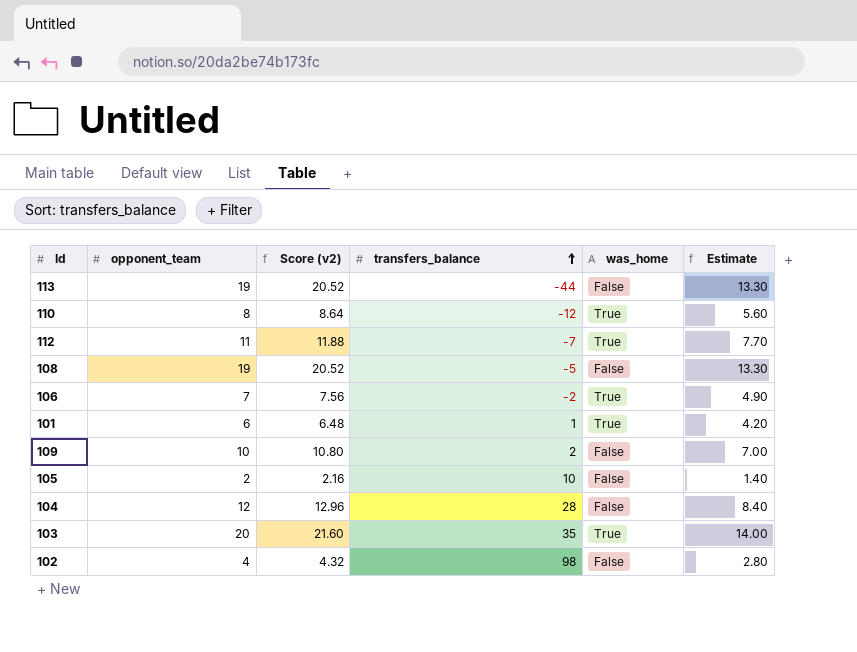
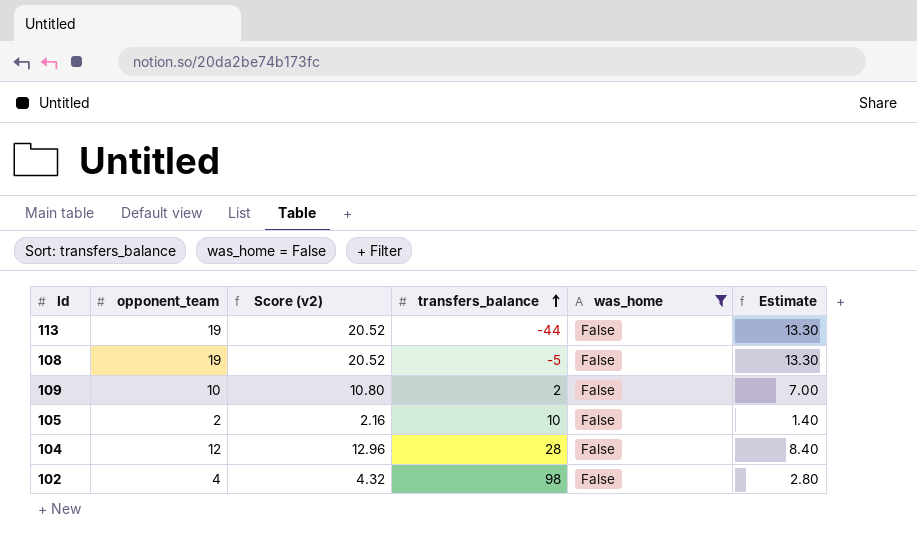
filter: none -> was_home = False

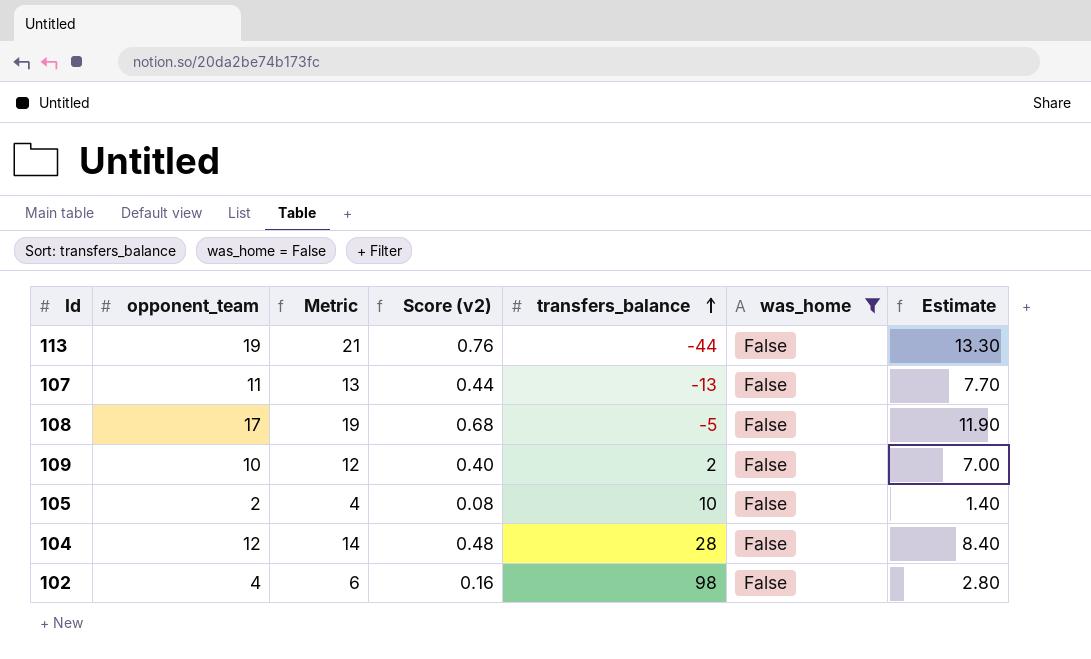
column Metric | formula: none -> [opponent_team] + 2
column Score (v2) | formula: [opponent_team] * 1.08 -> [opponent_team] * 0.04
row 107: none -> 11 | 13 | 0.44 | -13 | False | 7.70
108 | opponent_team: 19 -> 17
108 | Estimate: 13.30 -> 11.90

